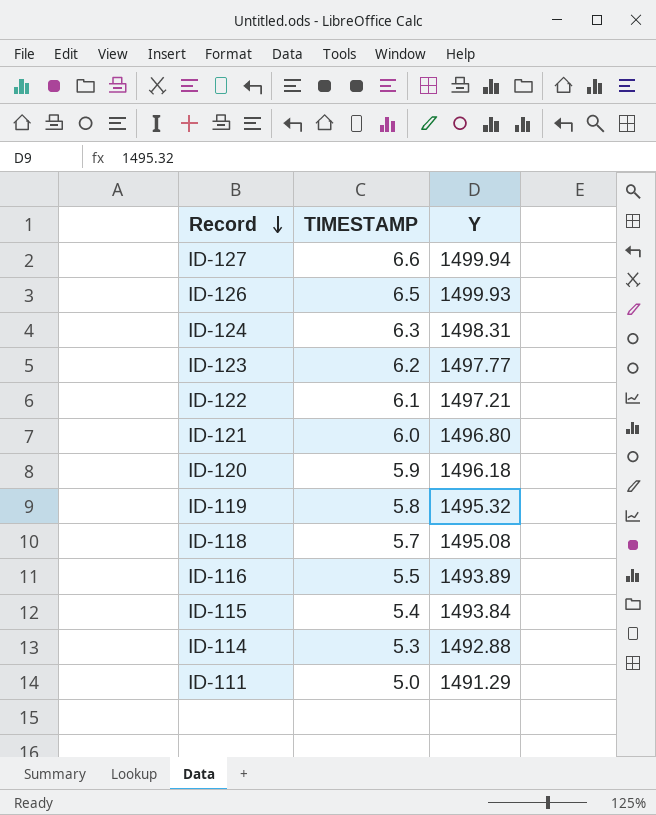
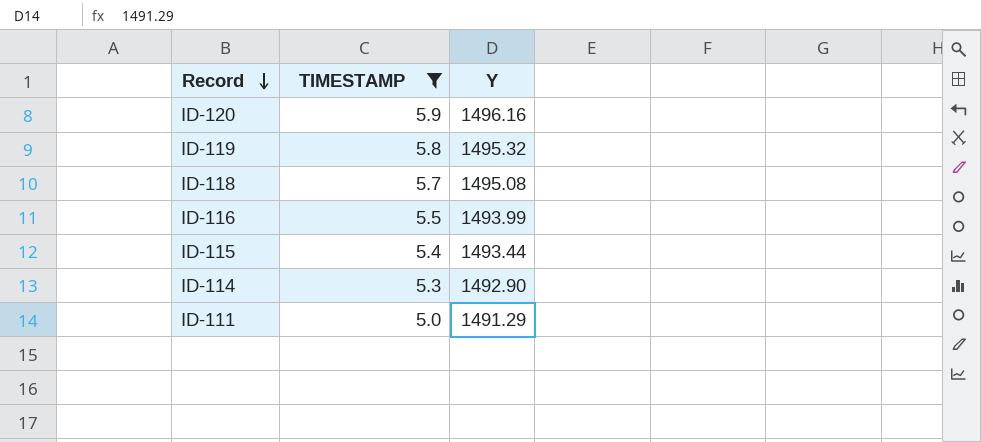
filter: none -> TIMESTAMP <= 5.9
ID-120 | Y: 1496.18 -> 1496.16
ID-116 | Y: 1493.89 -> 1493.99
ID-115 | Y: 1493.84 -> 1493.44
ID-114 | Y: 1492.88 -> 1492.90

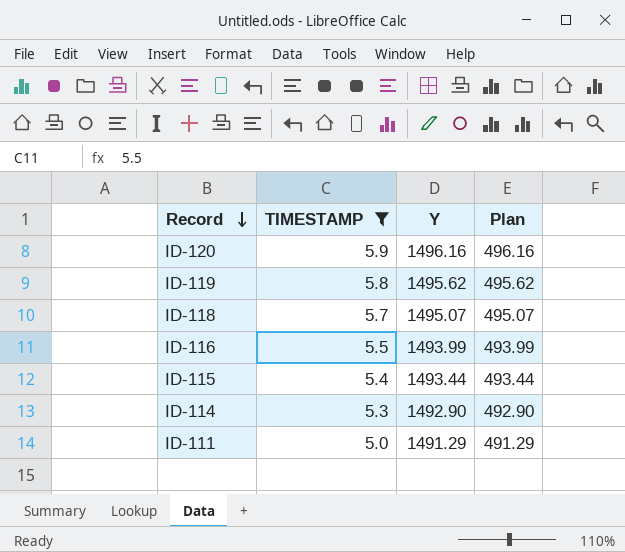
column Plan | formula: none -> [Y] - 1000
ID-119 | Y: 1495.32 -> 1495.62
ID-118 | Y: 1495.08 -> 1495.07

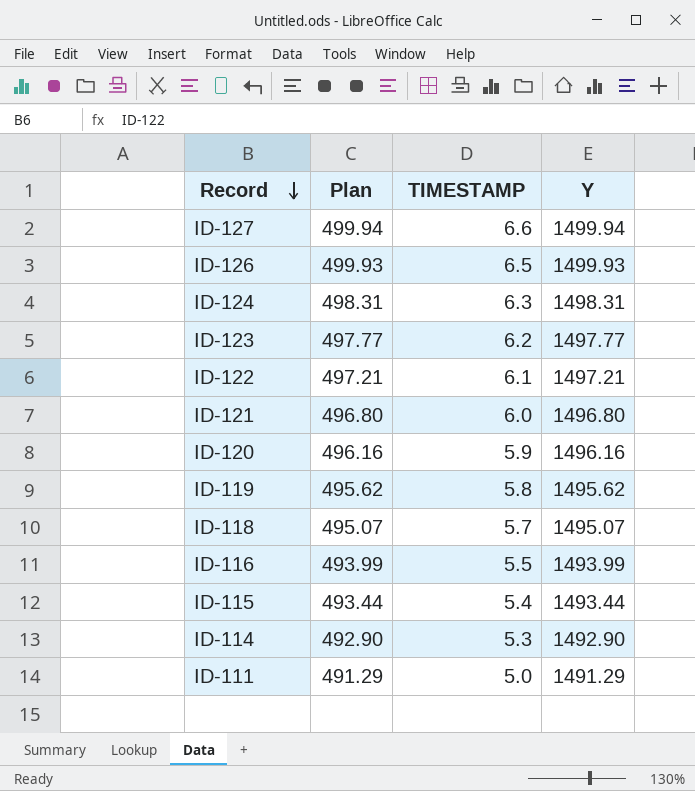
filter: TIMESTAMP <= 5.9 -> none
column Plan | position: 4 -> 2

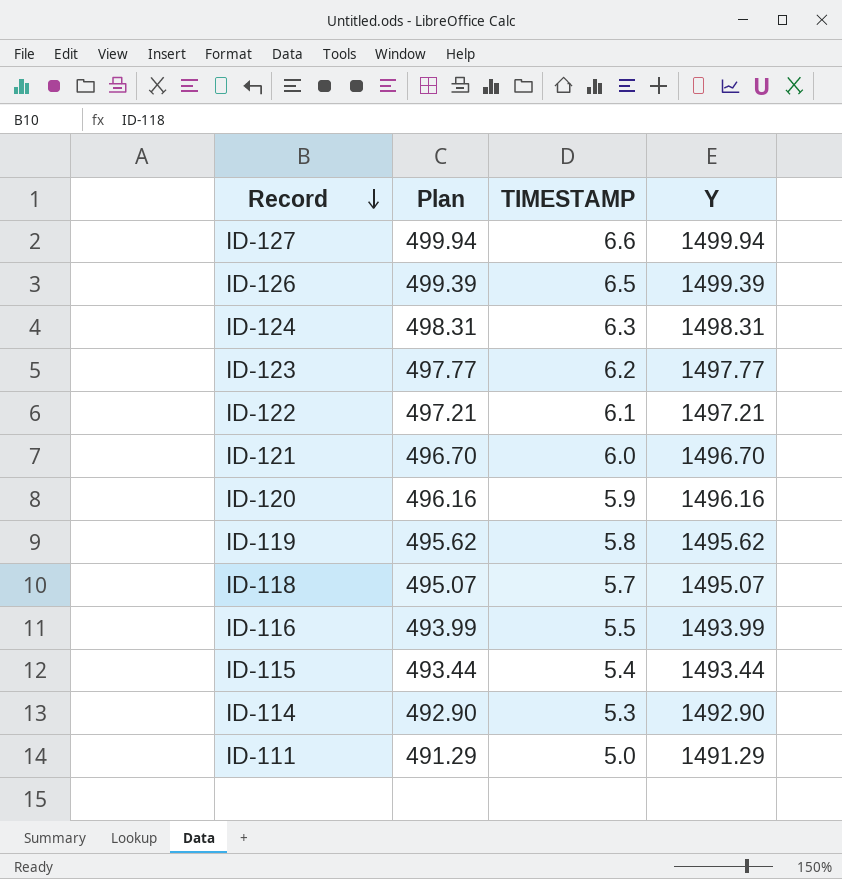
ID-126 | Plan: 499.93 -> 499.39
ID-126 | Y: 1499.93 -> 1499.39
ID-121 | Plan: 496.80 -> 496.70
ID-121 | Y: 1496.80 -> 1496.70

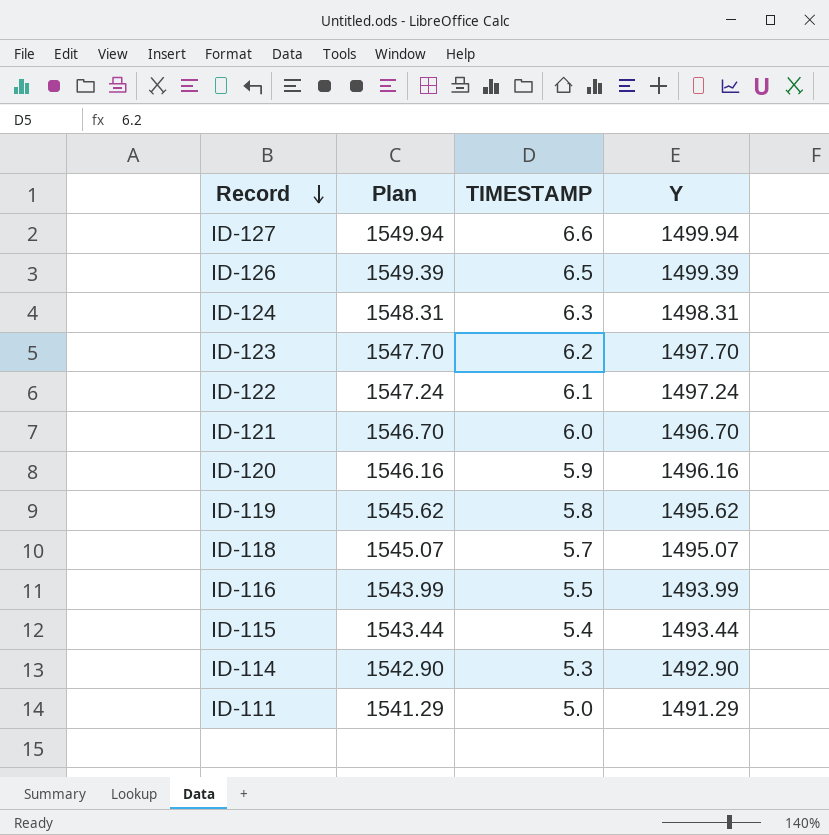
column Plan | formula: [Y] - 1000 -> [Y] + 50
ID-123 | Y: 1497.77 -> 1497.70
ID-122 | Y: 1497.21 -> 1497.24

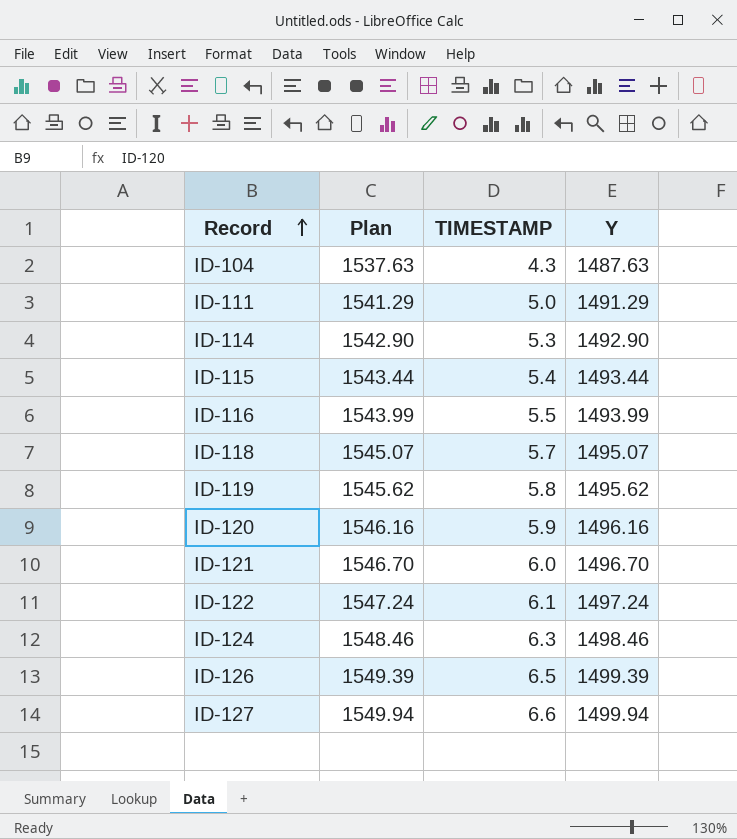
row order: Record descending -> Record ascending
row ID-123: 1547.70 | 6.2 | 1497.70 -> none
row ID-104: none -> 1537.63 | 4.3 | 1487.63
ID-124 | Plan: 1548.31 -> 1548.46
ID-124 | Y: 1498.31 -> 1498.46

